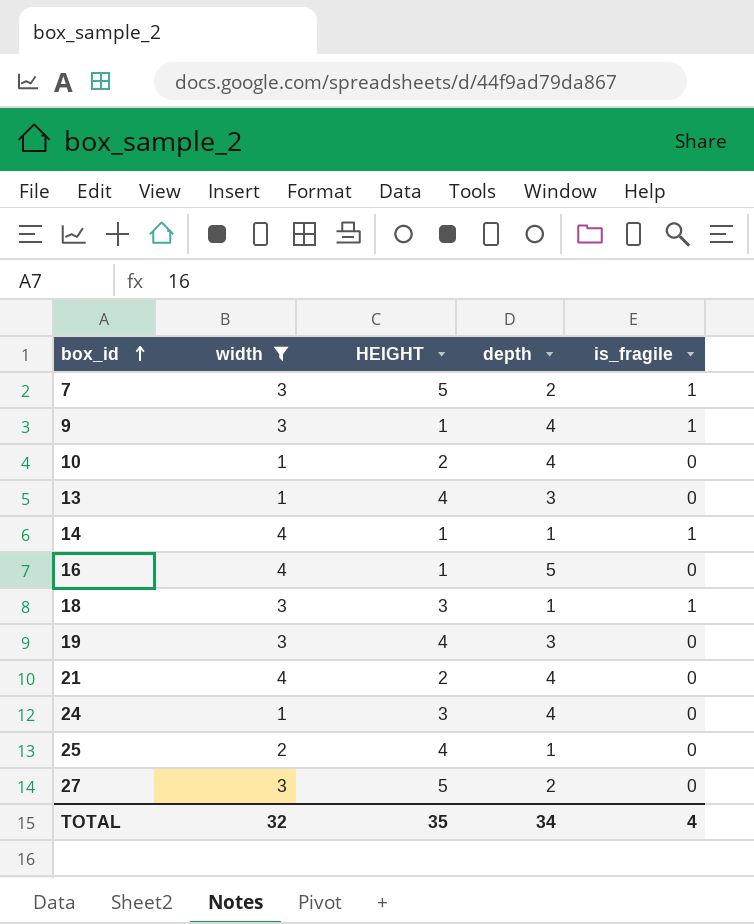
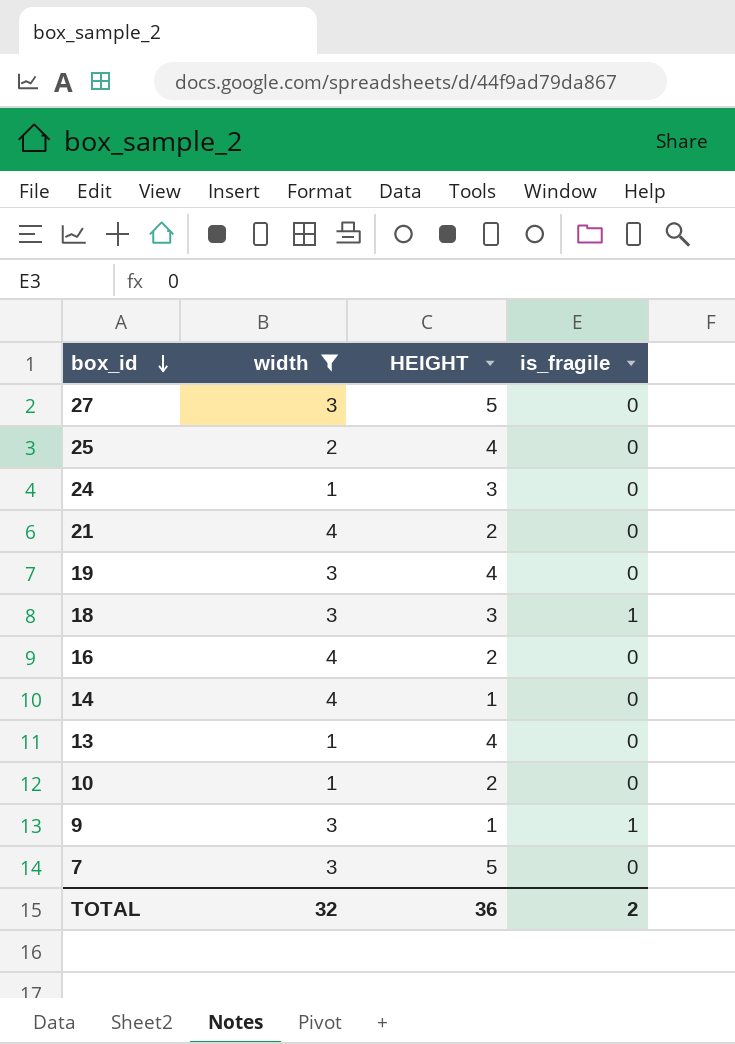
row order: box_id ascending -> box_id descending
column depth | position: 4 -> none
16 | HEIGHT: 1 -> 2
14 | is_fragile: 1 -> 0
7 | is_fragile: 1 -> 0
TOTAL | HEIGHT: 35 -> 36
TOTAL | is_fragile: 4 -> 2

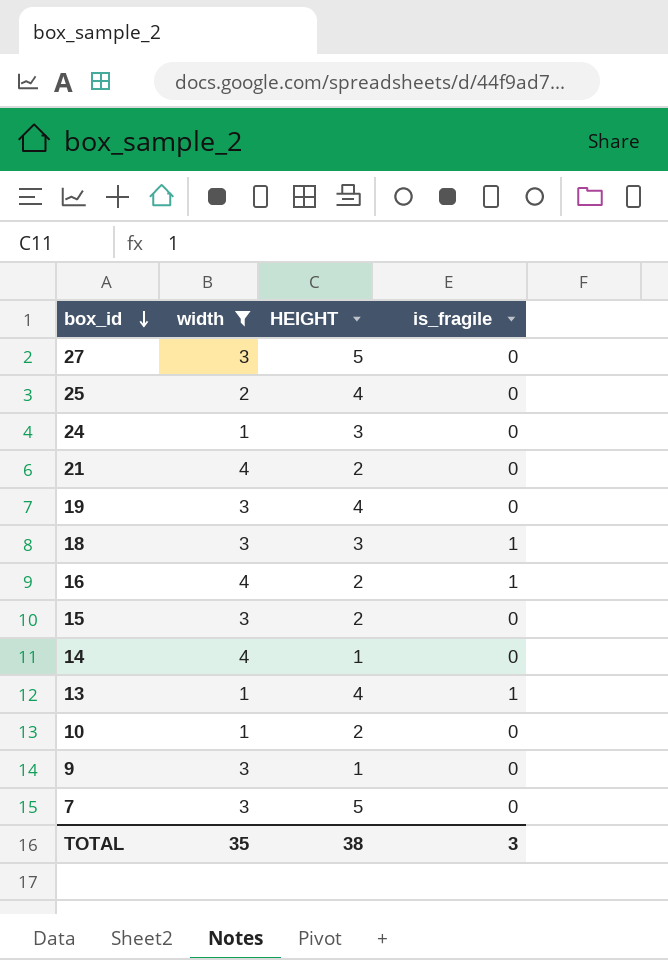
16 | is_fragile: 0 -> 1
row 15: none -> 3 | 2 | 0
13 | is_fragile: 0 -> 1
9 | is_fragile: 1 -> 0
TOTAL | width: 32 -> 35
TOTAL | HEIGHT: 36 -> 38
TOTAL | is_fragile: 2 -> 3

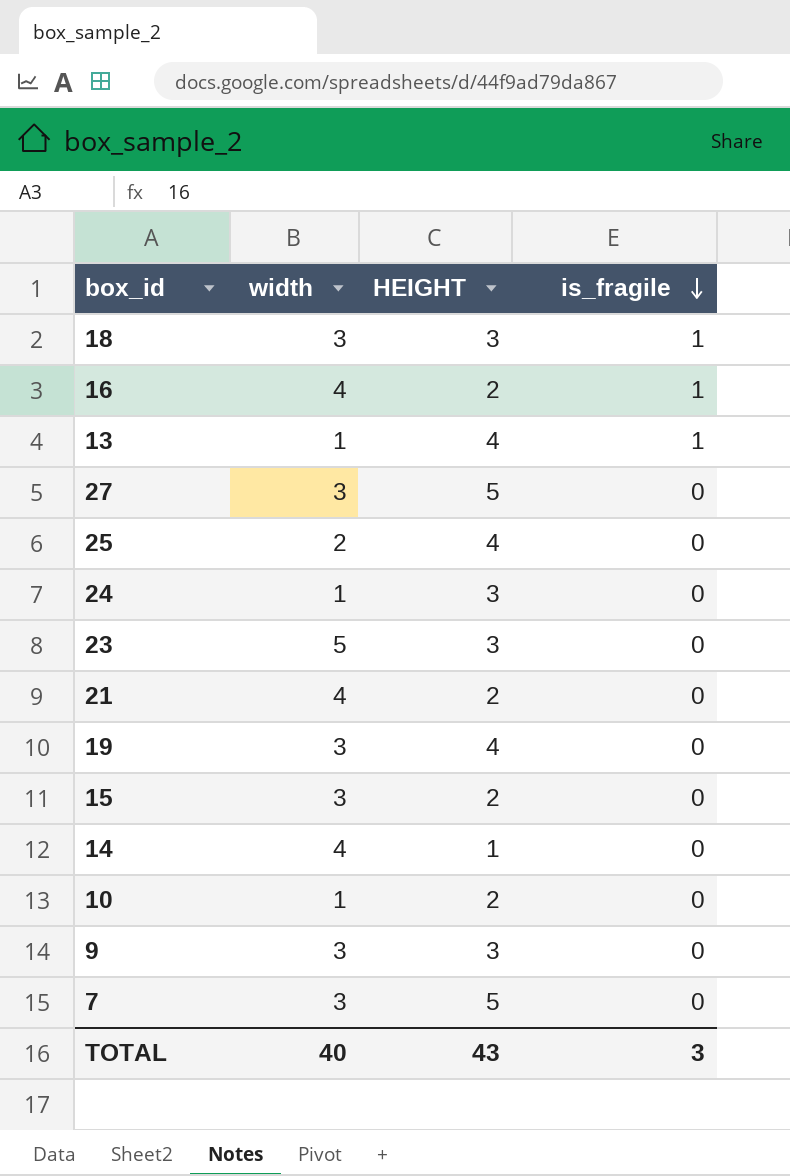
filter: width != 5 -> none
row order: box_id descending -> is_fragile descending
9 | HEIGHT: 1 -> 3
TOTAL | width: 35 -> 40
TOTAL | HEIGHT: 38 -> 43

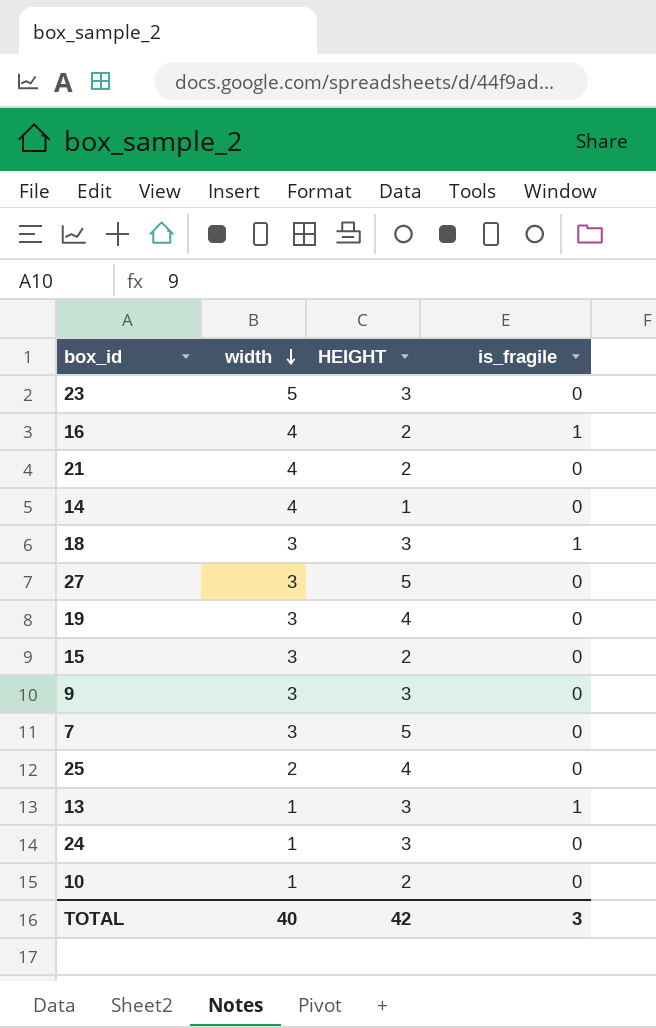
row order: is_fragile descending -> width descending
13 | HEIGHT: 4 -> 3
TOTAL | HEIGHT: 43 -> 42

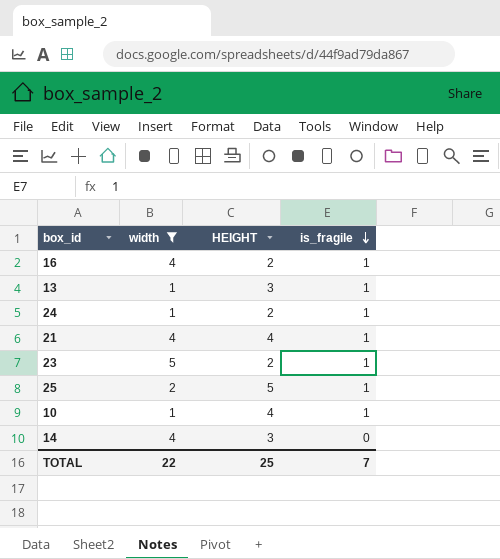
filter: none -> width != 3
row order: width descending -> is_fragile descending
24 | HEIGHT: 3 -> 2
24 | is_fragile: 0 -> 1
21 | HEIGHT: 2 -> 4
21 | is_fragile: 0 -> 1
23 | HEIGHT: 3 -> 2
23 | is_fragile: 0 -> 1
25 | HEIGHT: 4 -> 5
25 | is_fragile: 0 -> 1
10 | HEIGHT: 2 -> 4
10 | is_fragile: 0 -> 1
14 | HEIGHT: 1 -> 3
TOTAL | width: 40 -> 22
TOTAL | HEIGHT: 42 -> 25
TOTAL | is_fragile: 3 -> 7

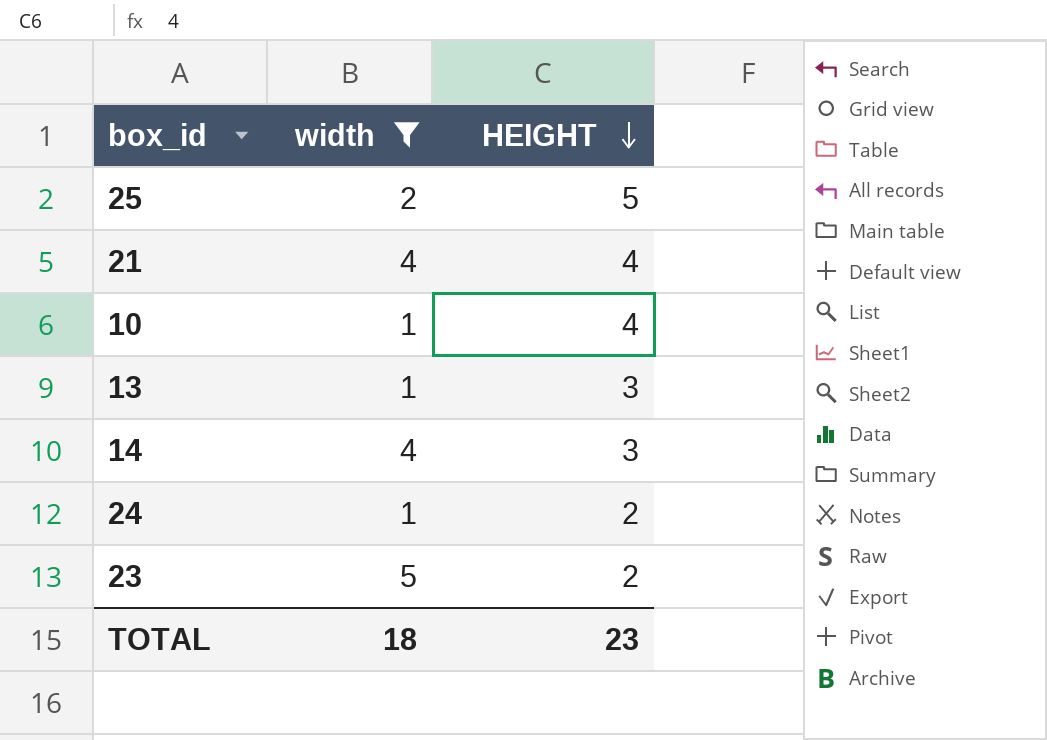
row order: is_fragile descending -> HEIGHT descending
column is_fragile | position: 4 -> none
row 16: 4 | 2 | 1 -> none
TOTAL | width: 22 -> 18
TOTAL | HEIGHT: 25 -> 23

